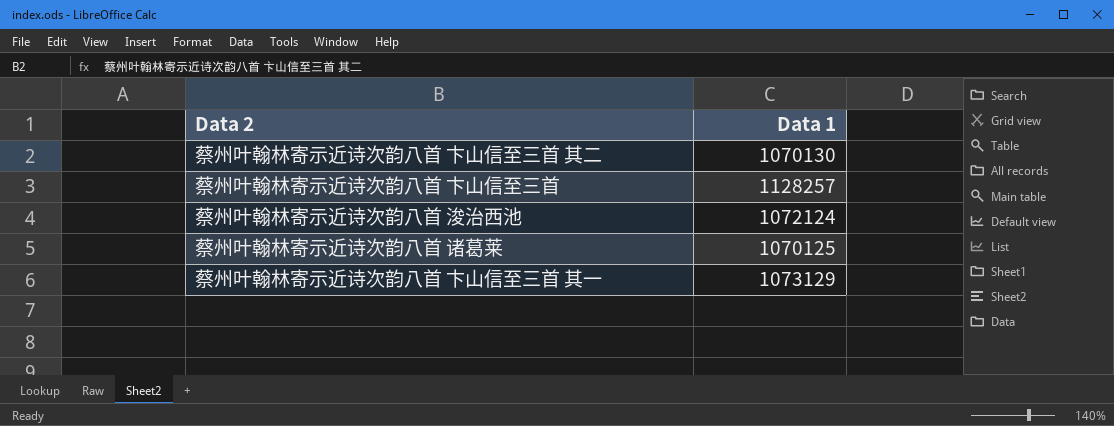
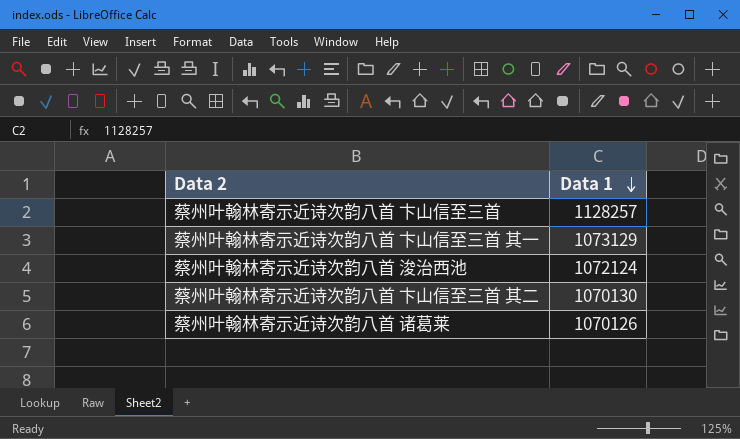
row order: none -> Data 1 descending
蔡州叶翰林寄示近诗次韵八首 诸葛莱 | Data 1: 1070125 -> 1070126

